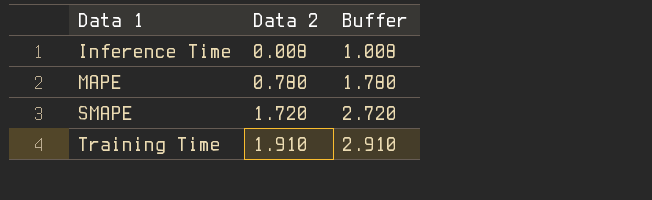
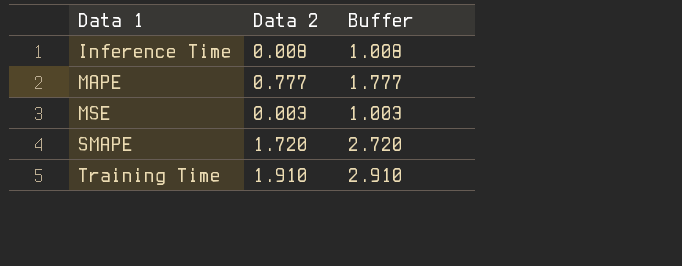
MAPE | Data 2: 0.780 -> 0.777
MAPE | Buffer: 1.780 -> 1.777
row MSE: none -> 0.003 | 1.003

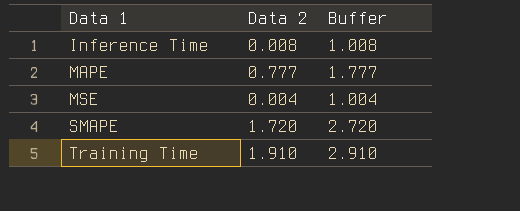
MSE | Data 2: 0.003 -> 0.004
MSE | Buffer: 1.003 -> 1.004

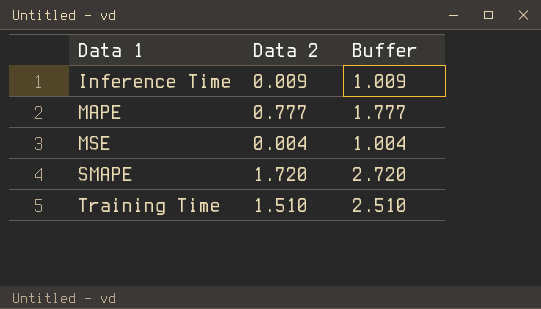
Inference Time | Data 2: 0.008 -> 0.009
Inference Time | Buffer: 1.008 -> 1.009
Training Time | Data 2: 1.910 -> 1.510
Training Time | Buffer: 2.910 -> 2.510

